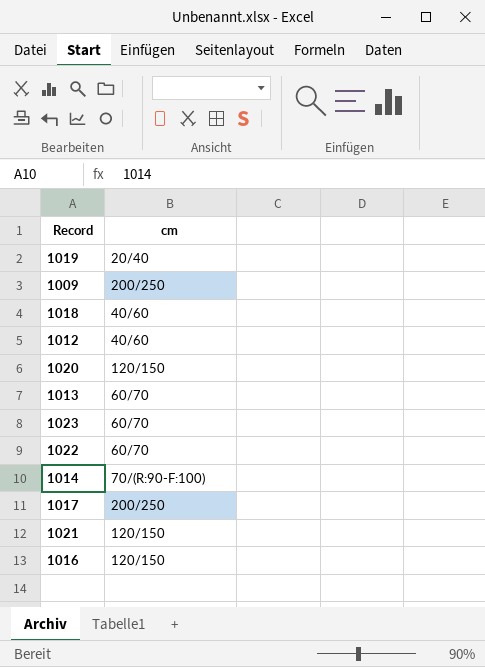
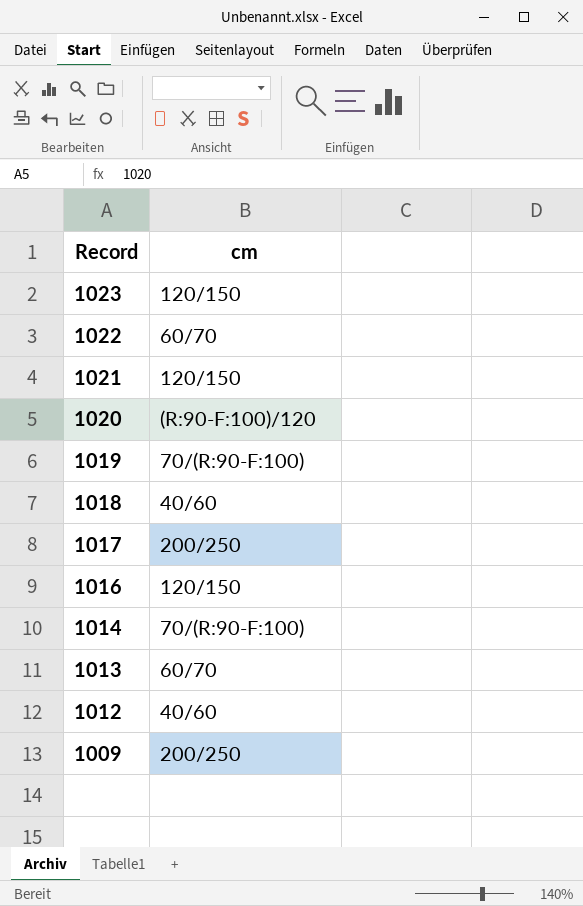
row order: none -> Record descending
1023 | cm: 60/70 -> 120/150
1020 | cm: 120/150 -> (R:90-F:100)/120
1019 | cm: 20/40 -> 70/(R:90-F:100)

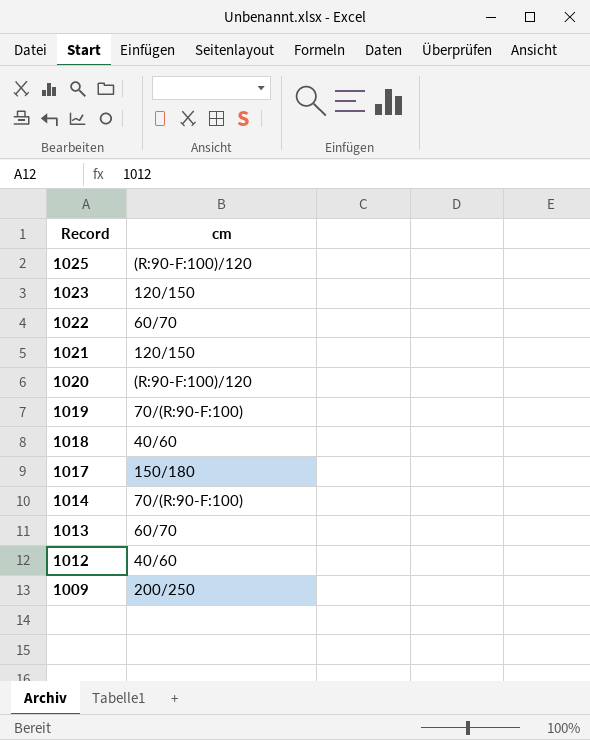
row 1016: 120/150 -> none
row 1025: none -> (R:90-F:100)/120
1017 | cm: 200/250 -> 150/180

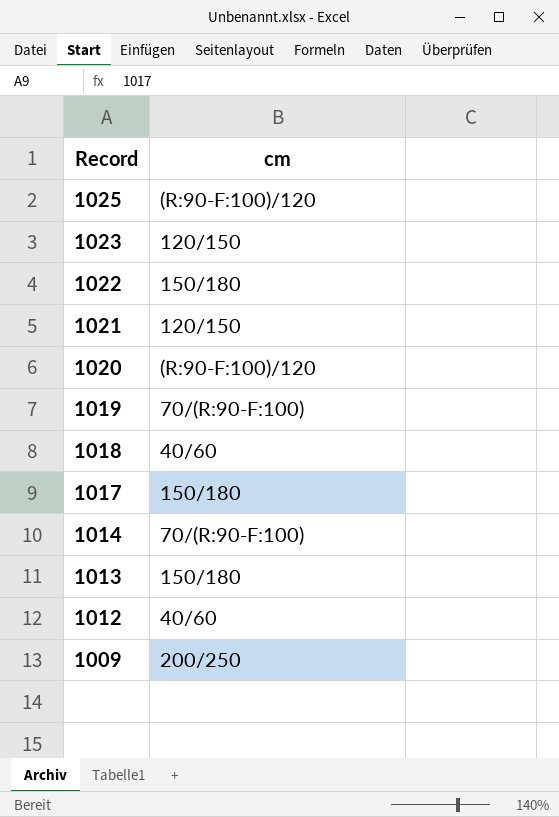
1022 | cm: 60/70 -> 150/180
1013 | cm: 60/70 -> 150/180

